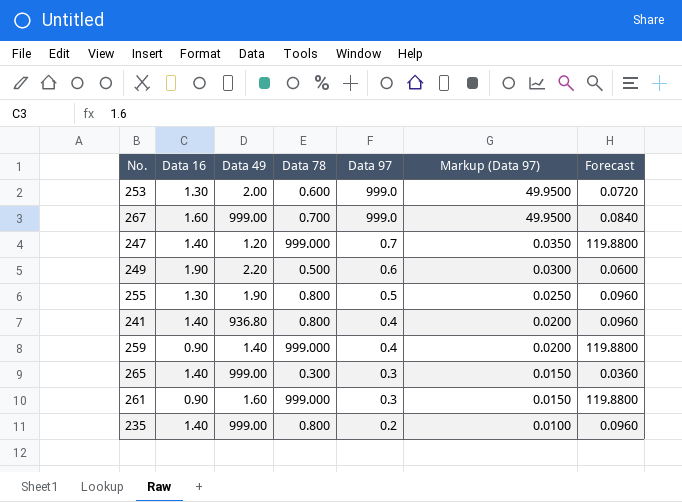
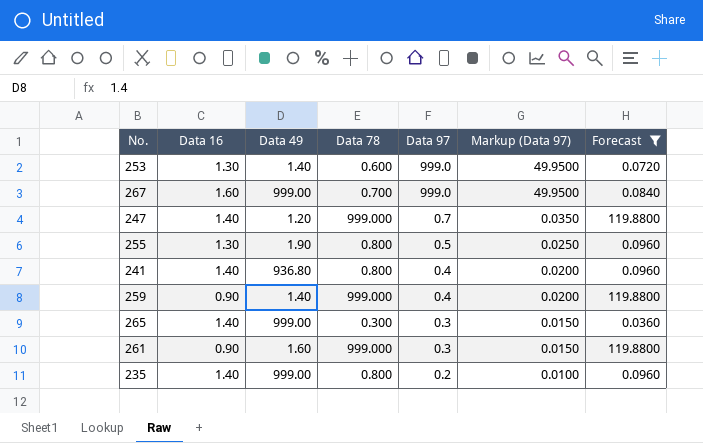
filter: none -> Forecast != 0.0600
253 | Data 49: 2.00 -> 1.40

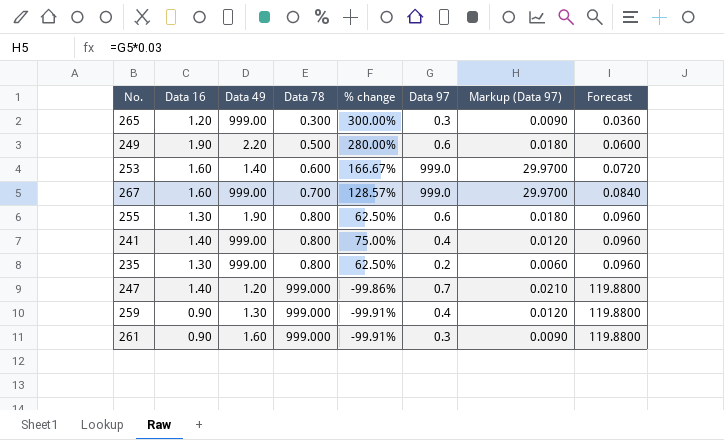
filter: Forecast != 0.0600 -> none
row order: Data 97 descending -> Data 78 ascending
column % change | formula: none -> ([Data 16] - [Data 78]) / [Data 78]
column Markup (Data 97) | formula: [Data 97] * 0.05 -> [Data 97] * 0.03
265 | Data 16: 1.40 -> 1.20
253 | Data 16: 1.30 -> 1.60
255 | Data 97: 0.5 -> 0.6
241 | Data 49: 936.80 -> 999.00
235 | Data 16: 1.40 -> 1.30
259 | Data 49: 1.40 -> 1.30

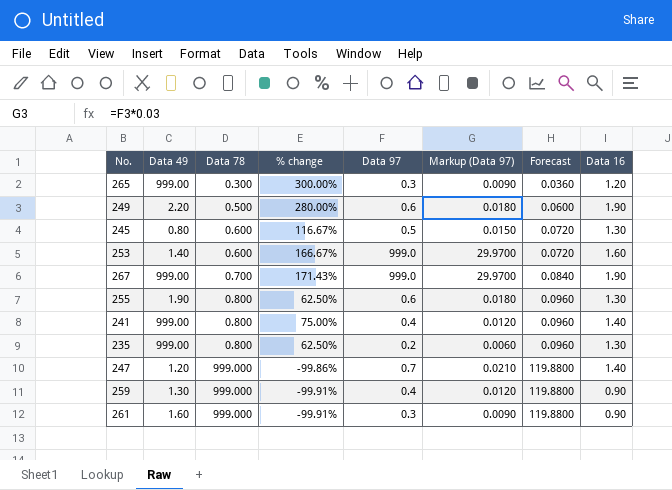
column Data 16 | position: 2 -> 8
row 245: none -> 0.80 | 0.600 | 116.67% | 0.5 | 0.0150 | 0.0720 | 1.30
267 | % change: 128.57% -> 171.43%
267 | Data 16: 1.60 -> 1.90

